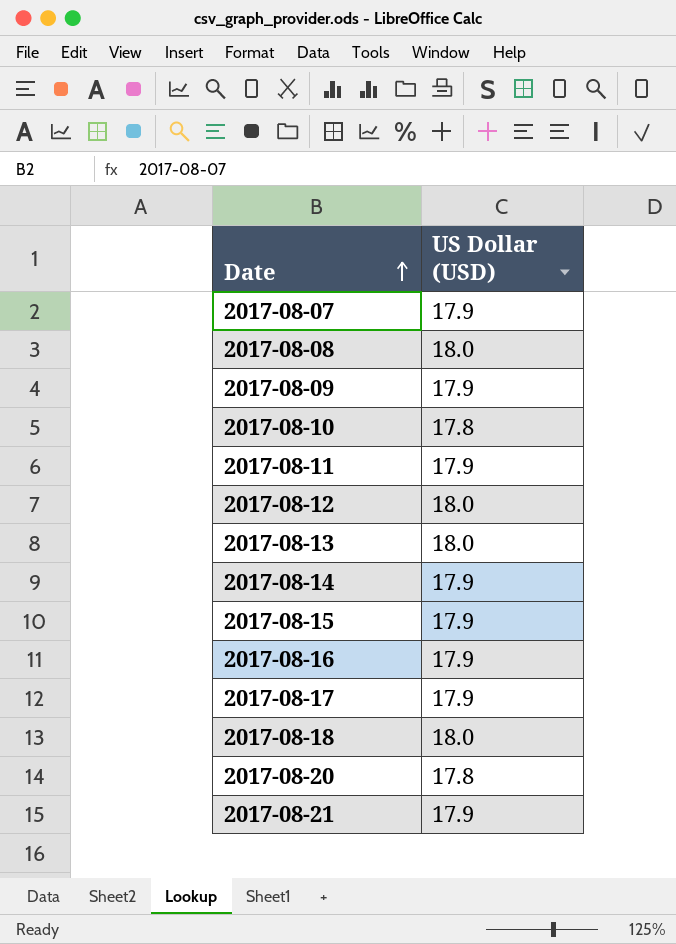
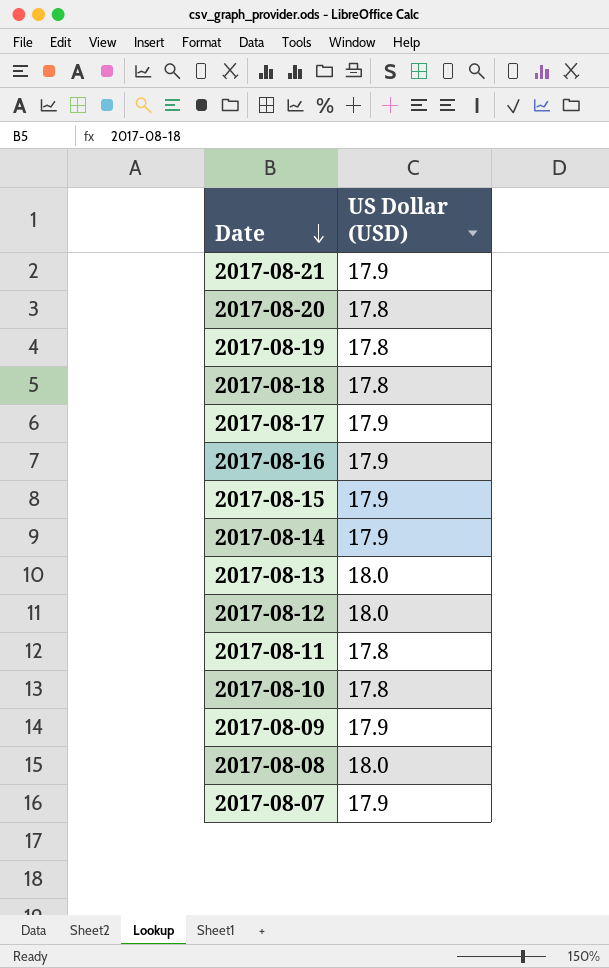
row order: Date ascending -> Date descending
row 2017-08-19: none -> 17.8
2017-08-18 | US Dollar (USD): 18.0 -> 17.8
2017-08-11 | US Dollar (USD): 17.9 -> 17.8

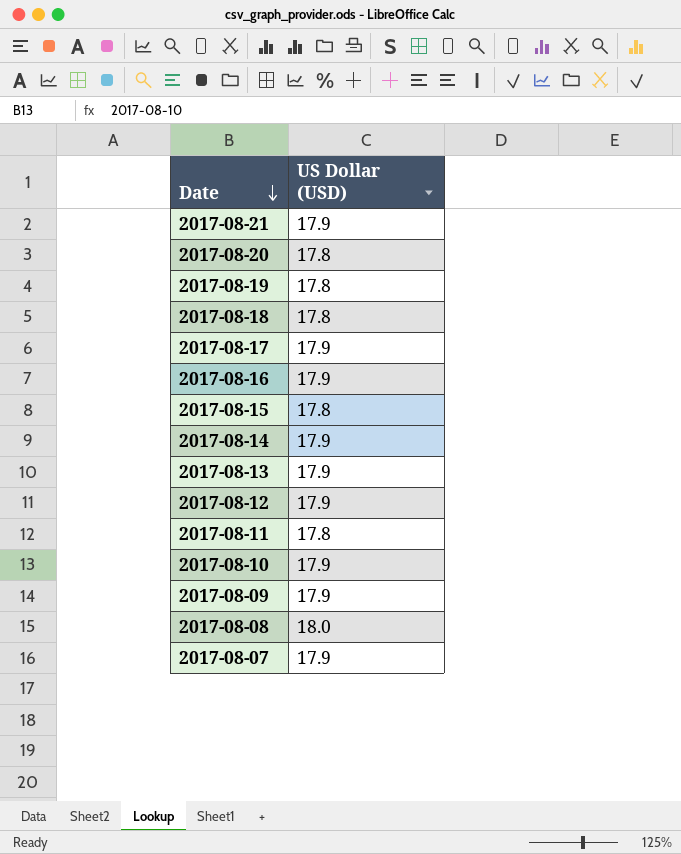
2017-08-15 | US Dollar (USD): 17.9 -> 17.8
2017-08-13 | US Dollar (USD): 18.0 -> 17.9
2017-08-12 | US Dollar (USD): 18.0 -> 17.9
2017-08-10 | US Dollar (USD): 17.8 -> 17.9

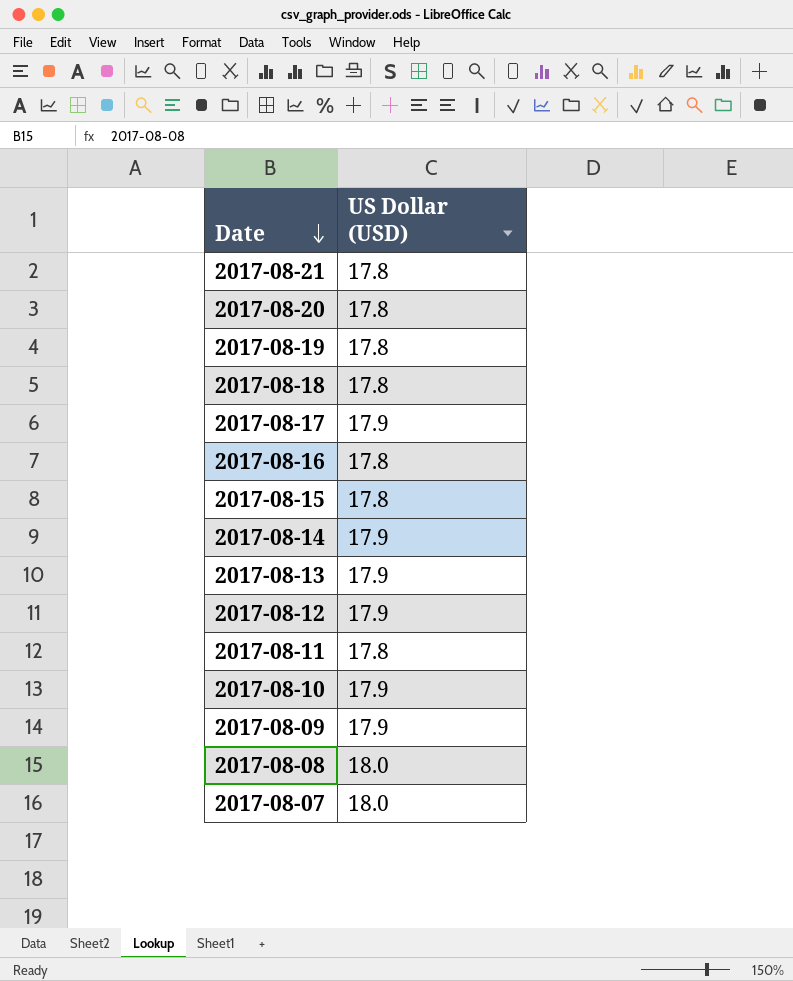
2017-08-21 | US Dollar (USD): 17.9 -> 17.8
2017-08-16 | US Dollar (USD): 17.9 -> 17.8
2017-08-07 | US Dollar (USD): 17.9 -> 18.0

